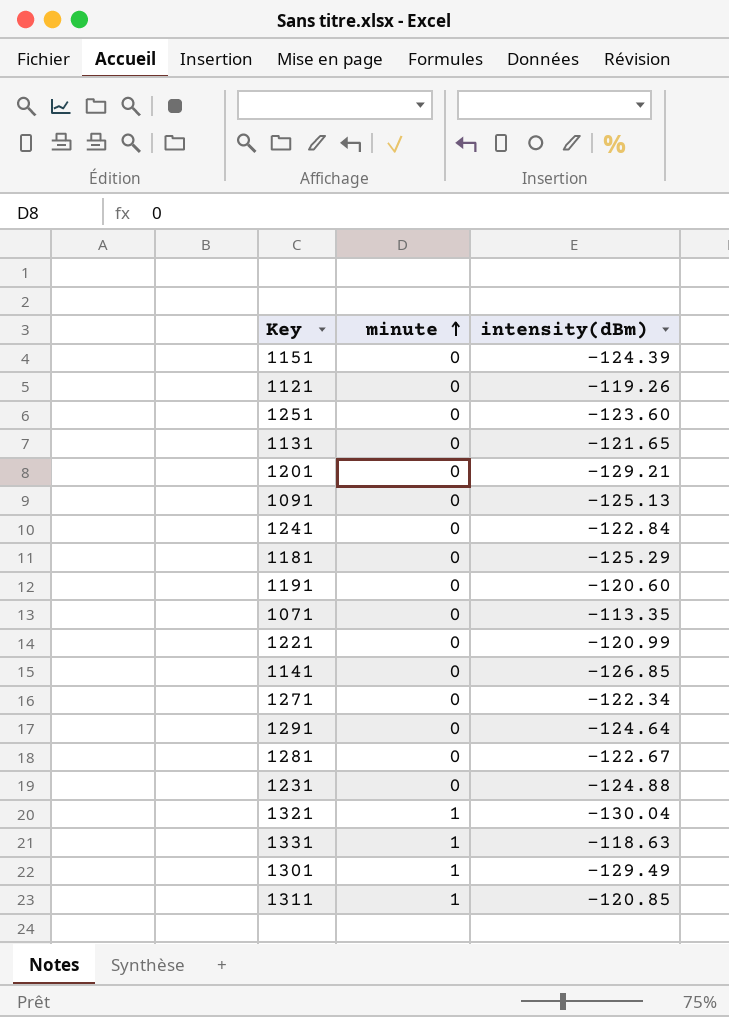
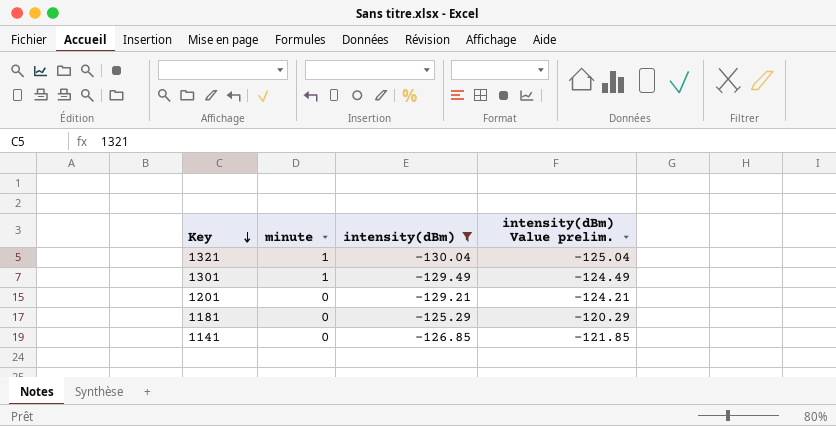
filter: none -> intensity(dBm) <= -125.29
row order: minute ascending -> Key descending
column intensity(dBm) Value prelim. | formula: none -> [intensity(dBm)] + 5

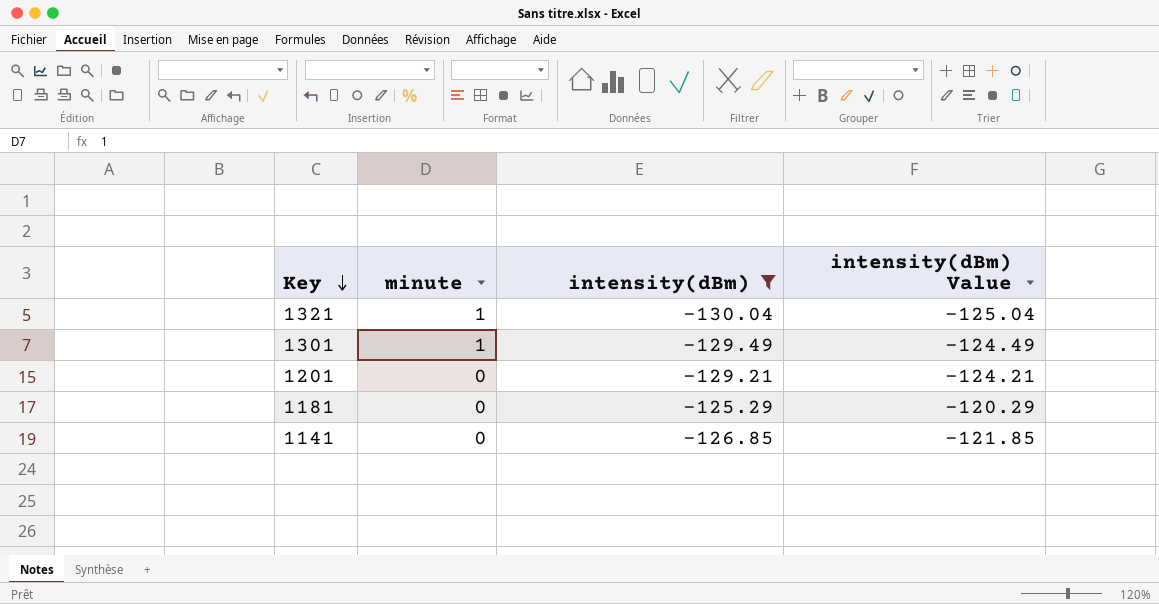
column name: intensity(dBm) Value prelim. -> intensity(dBm) Value

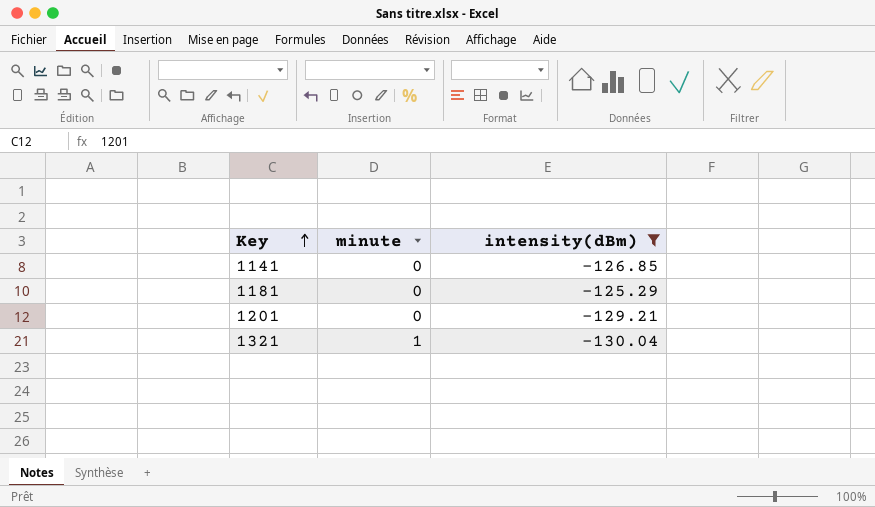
row order: Key descending -> Key ascending
column intensity(dBm) Value | formula: [intensity(dBm)] + 5 -> none
row 1301: 1 | -129.49 | -124.49 -> none

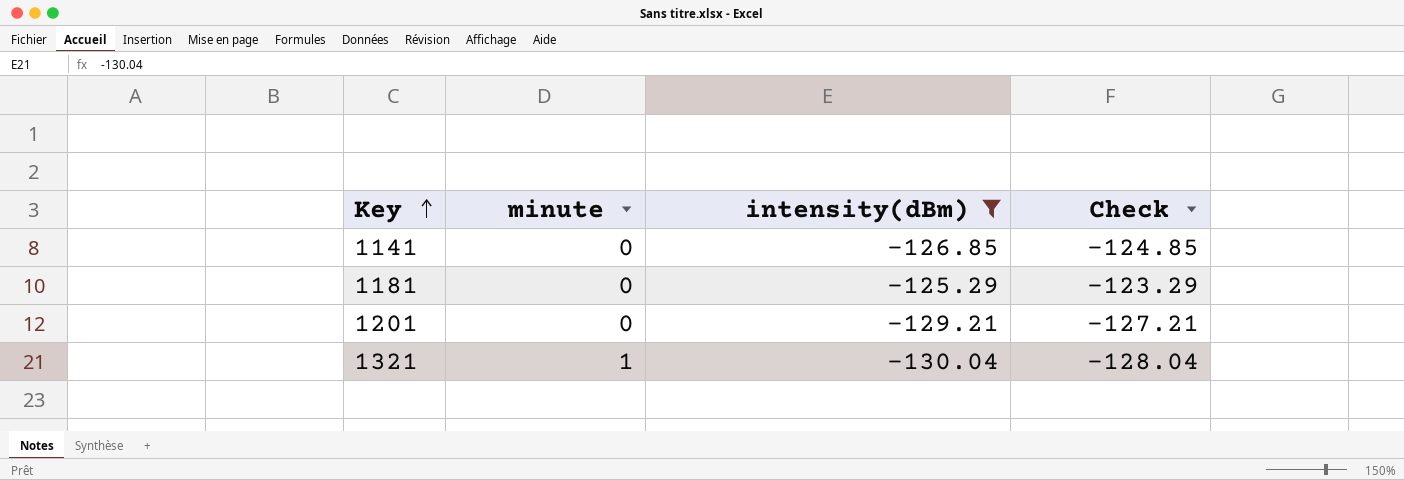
column Check | formula: none -> [intensity(dBm)] + 2

